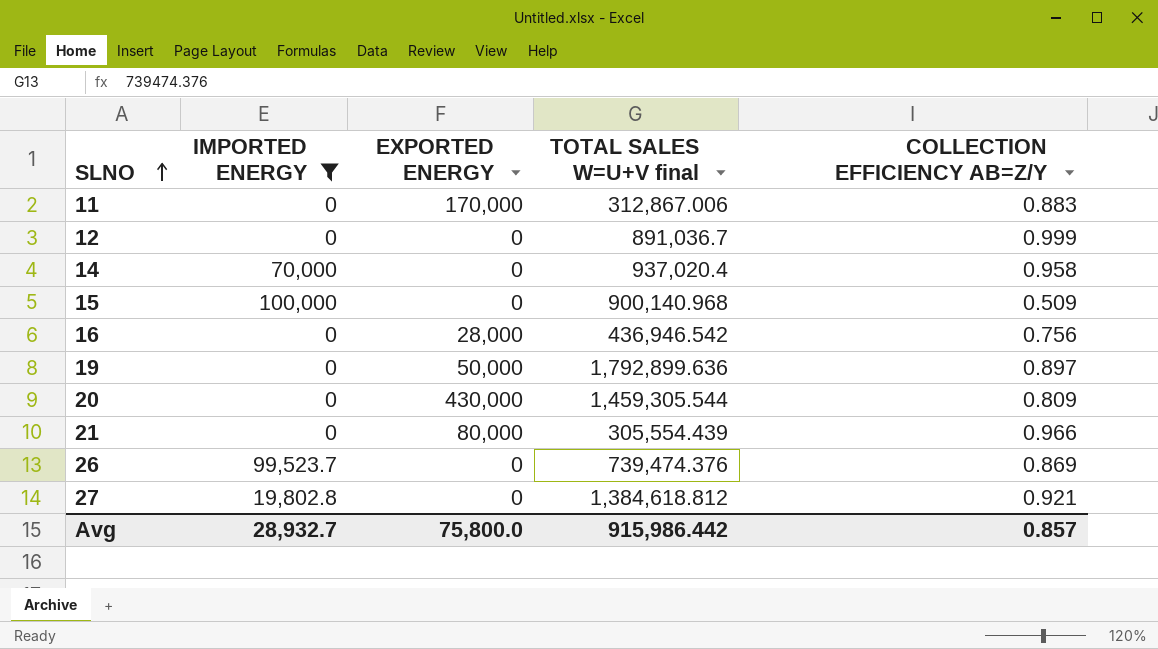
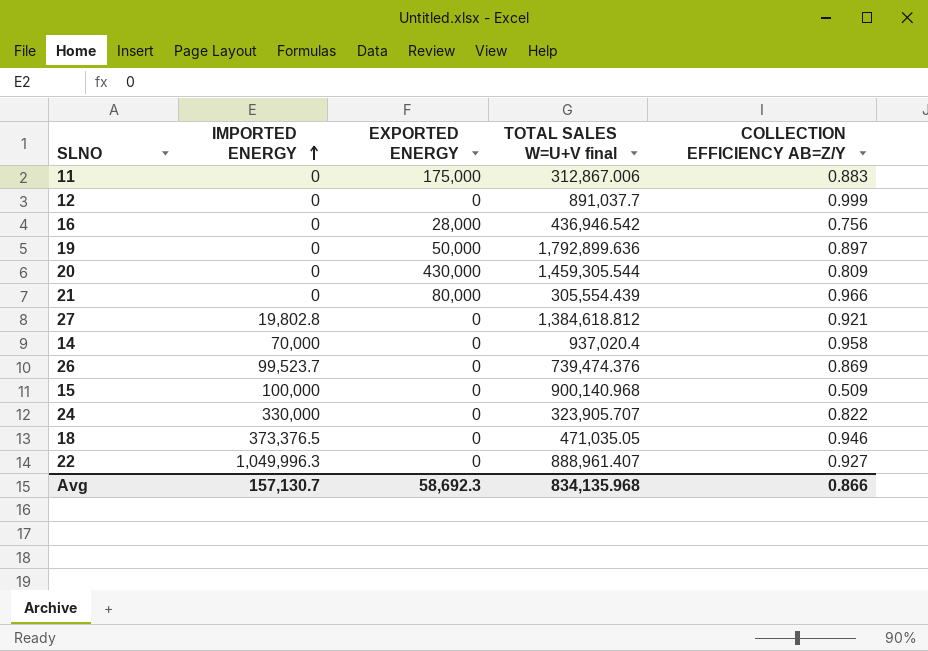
filter: IMPORTED ENERGY <= 100,000 -> none
row order: SLNO ascending -> IMPORTED ENERGY ascending
11 | EXPORTED ENERGY: 170,000 -> 175,000
12 | TOTAL SALES W=U+V final: 891,036.7 -> 891,037.7
Avg | IMPORTED ENERGY: 28,932.7 -> 157,130.7
Avg | EXPORTED ENERGY: 75,800.0 -> 58,692.3
Avg | TOTAL SALES W=U+V final: 915,986.442 -> 834,135.968
Avg | COLLECTION EFFICIENCY AB=Z/Y: 0.857 -> 0.866

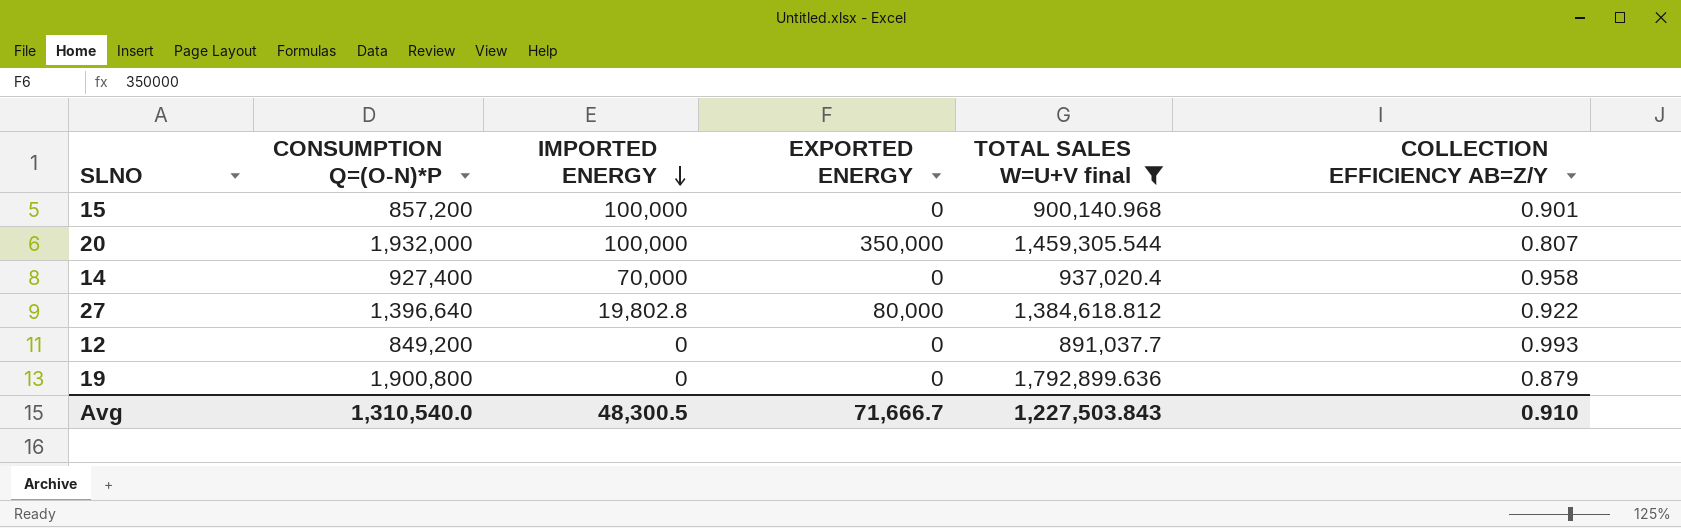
filter: none -> TOTAL SALES W=U+V final >= 891,037.7
row order: IMPORTED ENERGY ascending -> IMPORTED ENERGY descending
column CONSUMPTION Q=(O-N)*P | position: none -> 2
15 | COLLECTION EFFICIENCY AB=Z/Y: 0.509 -> 0.901
20 | IMPORTED ENERGY: 0 -> 100,000
20 | EXPORTED ENERGY: 430,000 -> 350,000
20 | COLLECTION EFFICIENCY AB=Z/Y: 0.809 -> 0.807
27 | EXPORTED ENERGY: 0 -> 80,000
27 | COLLECTION EFFICIENCY AB=Z/Y: 0.921 -> 0.922
12 | COLLECTION EFFICIENCY AB=Z/Y: 0.999 -> 0.993
19 | EXPORTED ENERGY: 50,000 -> 0
19 | COLLECTION EFFICIENCY AB=Z/Y: 0.897 -> 0.879
Avg | IMPORTED ENERGY: 157,130.7 -> 48,300.5
Avg | EXPORTED ENERGY: 58,692.3 -> 71,666.7
Avg | TOTAL SALES W=U+V final: 834,135.968 -> 1,227,503.843
Avg | COLLECTION EFFICIENCY AB=Z/Y: 0.866 -> 0.910

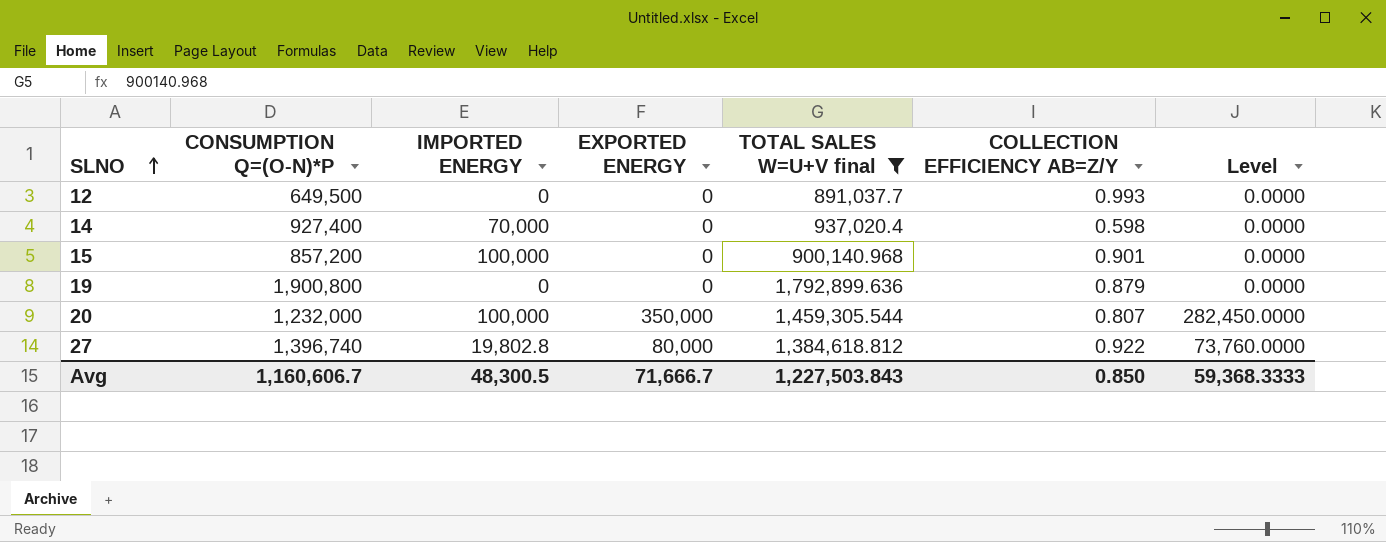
row order: IMPORTED ENERGY descending -> SLNO ascending
column Level | formula: none -> [EXPORTED ENERGY] * [COLLECTION EFFICIENCY AB=Z/Y]
12 | CONSUMPTION Q=(O-N)*P: 849,200 -> 649,500
14 | COLLECTION EFFICIENCY AB=Z/Y: 0.958 -> 0.598
20 | CONSUMPTION Q=(O-N)*P: 1,932,000 -> 1,232,000
27 | CONSUMPTION Q=(O-N)*P: 1,396,640 -> 1,396,740
Avg | CONSUMPTION Q=(O-N)*P: 1,310,540.0 -> 1,160,606.7
Avg | COLLECTION EFFICIENCY AB=Z/Y: 0.910 -> 0.850

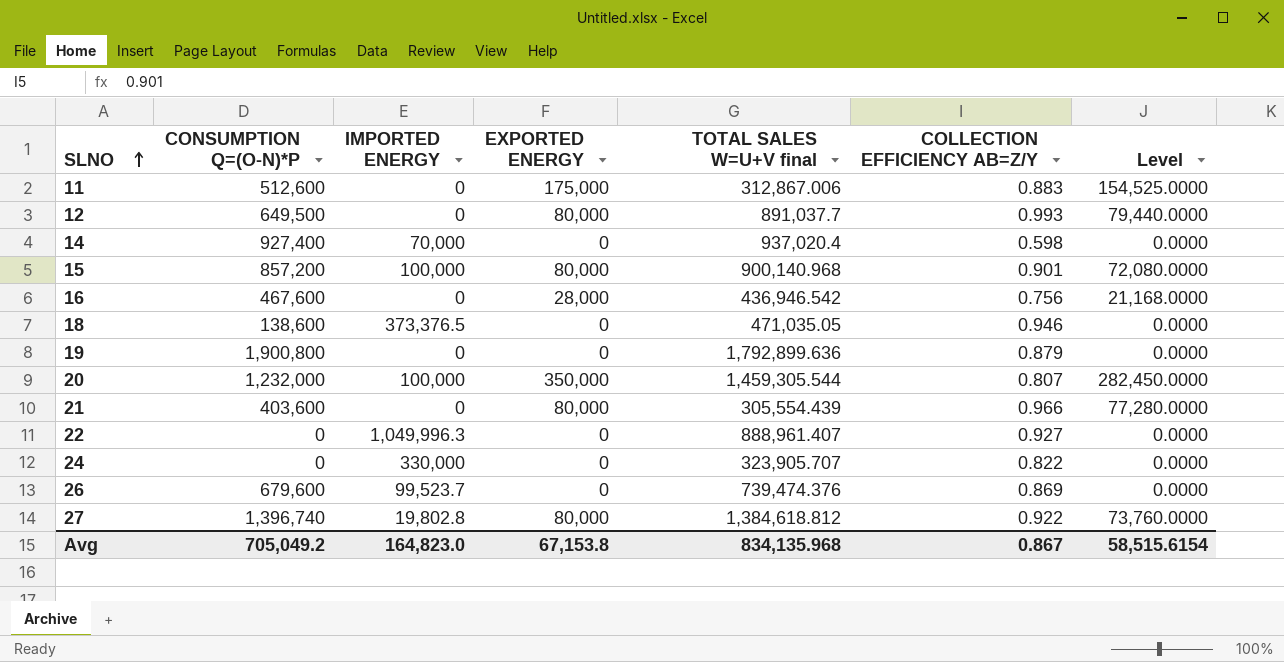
filter: TOTAL SALES W=U+V final >= 891,037.7 -> none
12 | EXPORTED ENERGY: 0 -> 80,000
12 | Level: 0.0000 -> 79,440.0000
15 | EXPORTED ENERGY: 0 -> 80,000
15 | Level: 0.0000 -> 72,080.0000
Avg | CONSUMPTION Q=(O-N)*P: 1,160,606.7 -> 705,049.2
Avg | IMPORTED ENERGY: 48,300.5 -> 164,823.0
Avg | EXPORTED ENERGY: 71,666.7 -> 67,153.8
Avg | TOTAL SALES W=U+V final: 1,227,503.843 -> 834,135.968
Avg | COLLECTION EFFICIENCY AB=Z/Y: 0.850 -> 0.867
Avg | Level: 59,368.3333 -> 58,515.6154

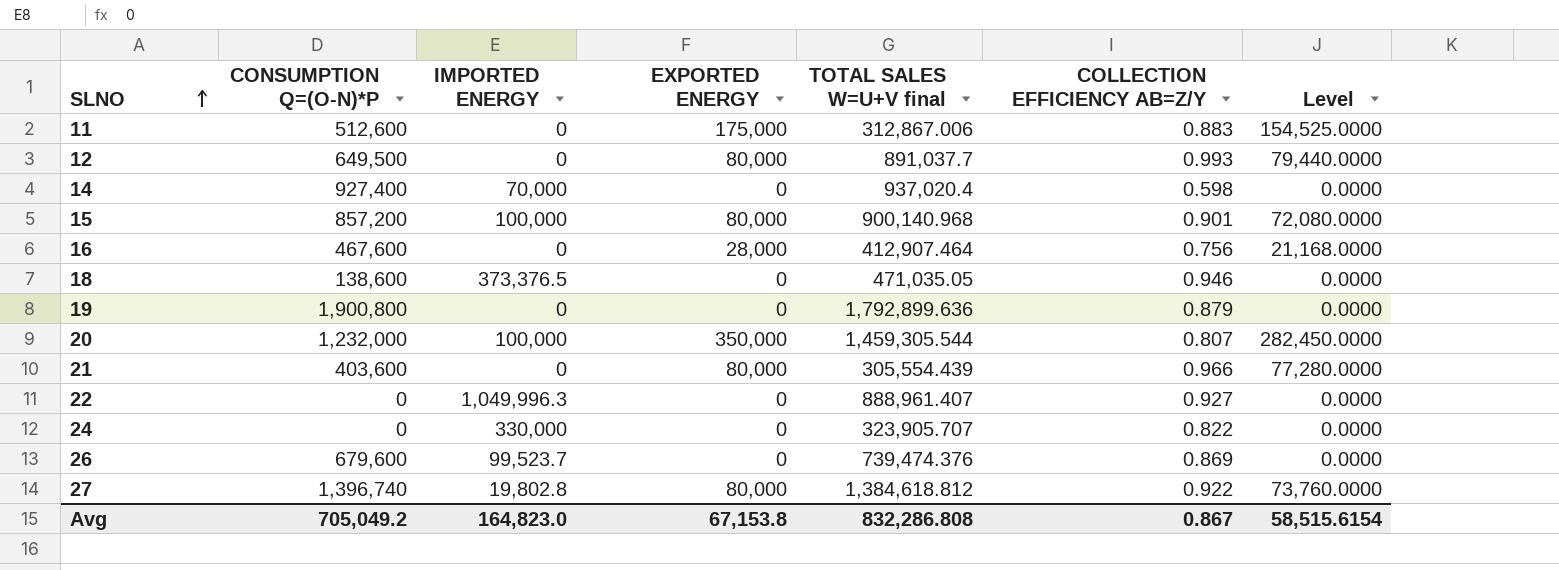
16 | TOTAL SALES W=U+V final: 436,946.542 -> 412,907.464
Avg | TOTAL SALES W=U+V final: 834,135.968 -> 832,286.808

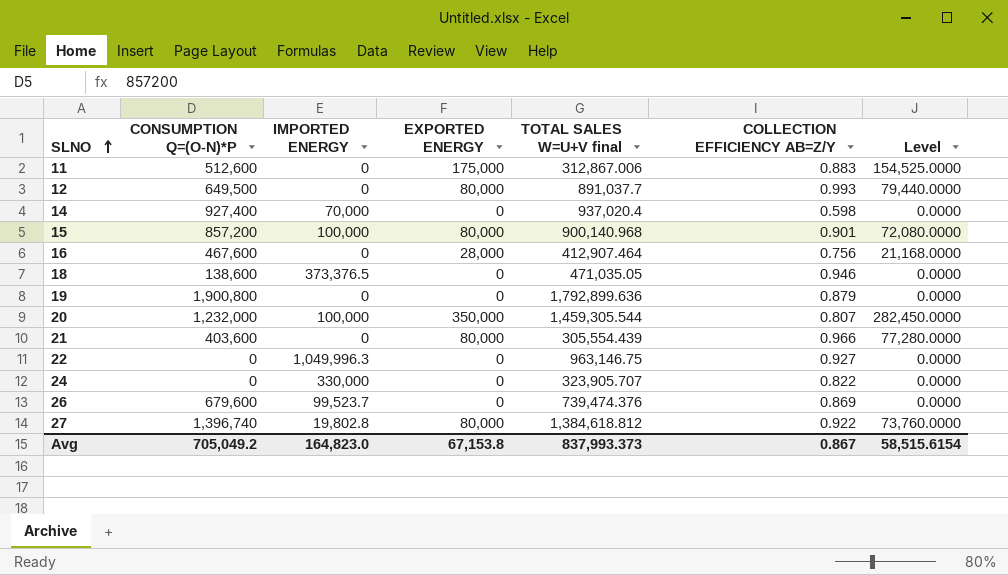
22 | TOTAL SALES W=U+V final: 888,961.407 -> 963,146.75
Avg | TOTAL SALES W=U+V final: 832,286.808 -> 837,993.373

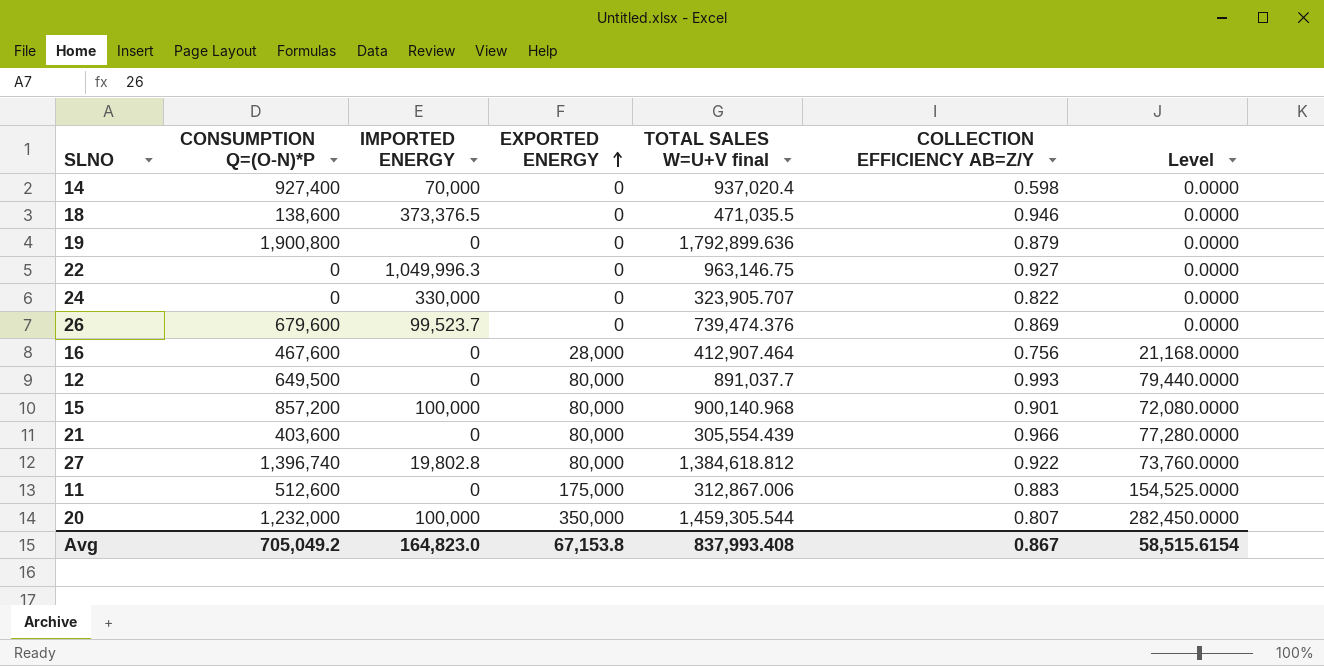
row order: SLNO ascending -> EXPORTED ENERGY ascending
18 | TOTAL SALES W=U+V final: 471,035.05 -> 471,035.5
Avg | TOTAL SALES W=U+V final: 837,993.373 -> 837,993.408

